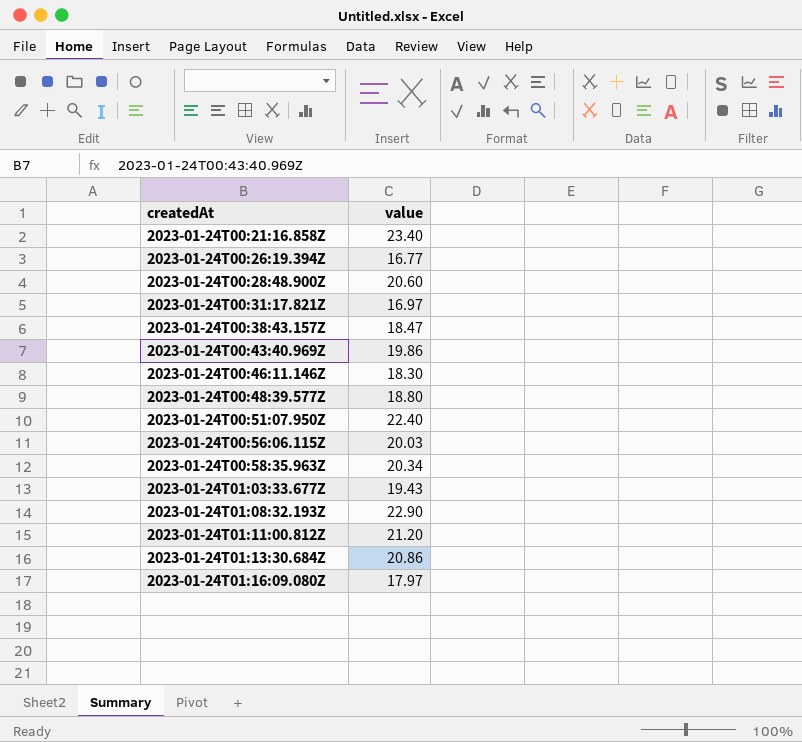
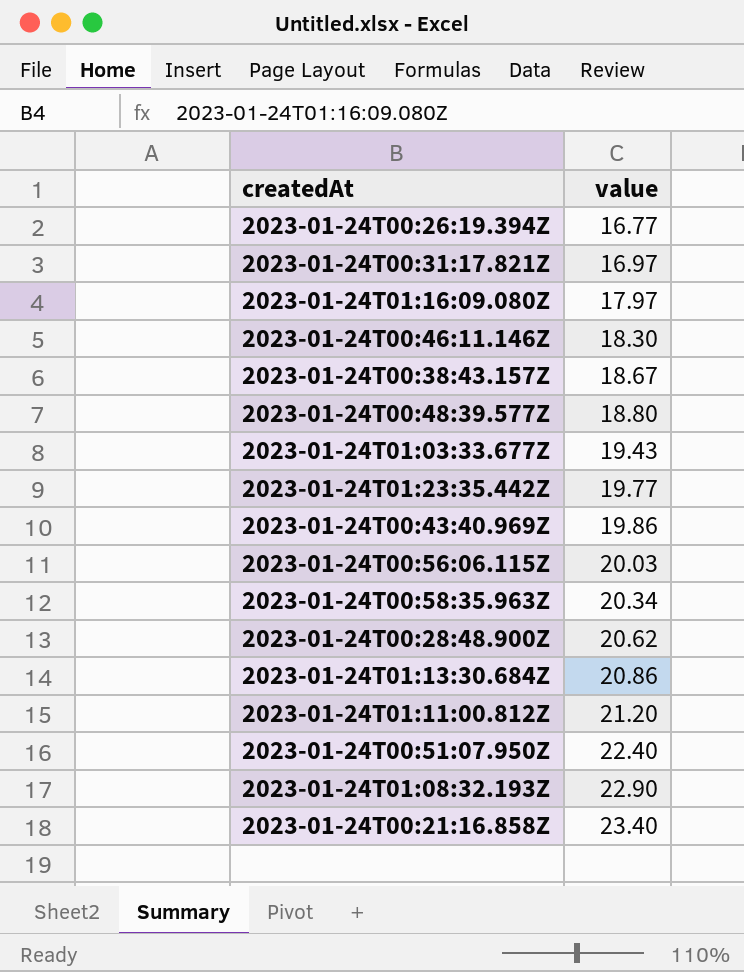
row order: createdAt ascending -> value ascending
2023-01-24T00:38:43.157Z | value: 18.47 -> 18.67
row 2023-01-24T01:23:35.442Z: none -> 19.77
2023-01-24T00:28:48.900Z | value: 20.60 -> 20.62

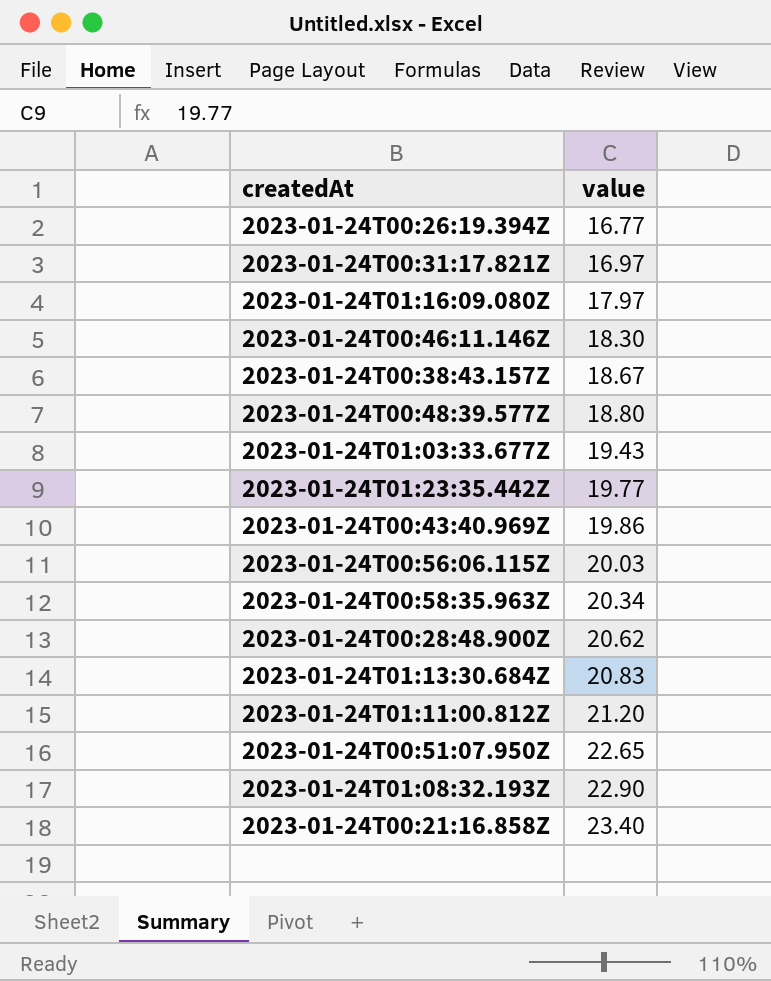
2023-01-24T01:13:30.684Z | value: 20.86 -> 20.83
2023-01-24T00:51:07.950Z | value: 22.40 -> 22.65

